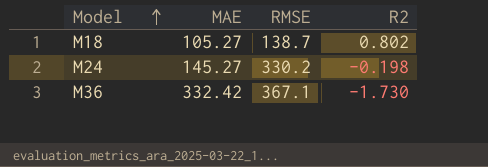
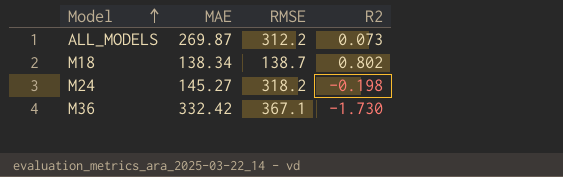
row ALL_MODELS: none -> 269.87 | 312.2 | 0.073
M18 | MAE: 105.27 -> 138.34
M24 | RMSE: 330.2 -> 318.2

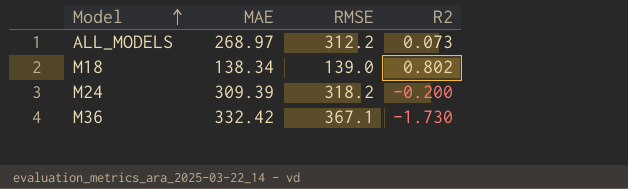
ALL_MODELS | MAE: 269.87 -> 268.97
M18 | RMSE: 138.7 -> 139.0
M24 | MAE: 145.27 -> 309.39
M24 | R2: -0.198 -> -0.200

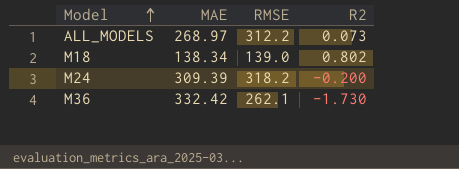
M36 | RMSE: 367.1 -> 262.1

